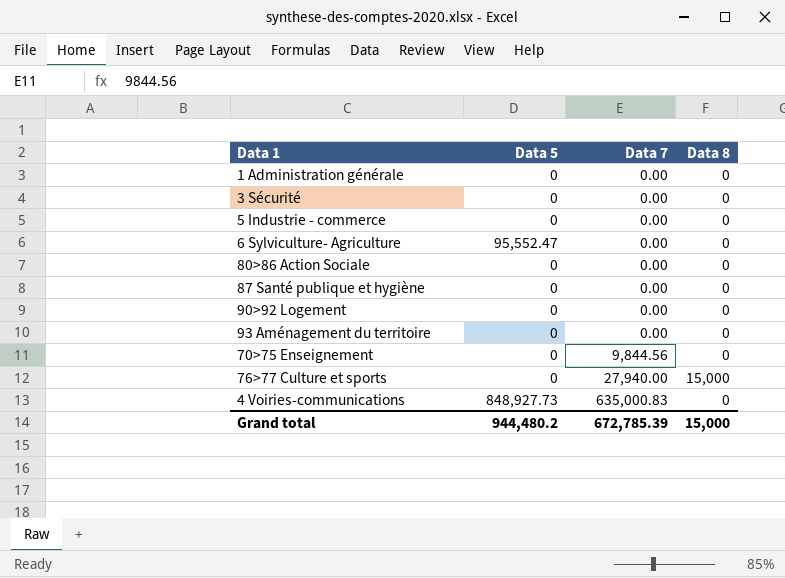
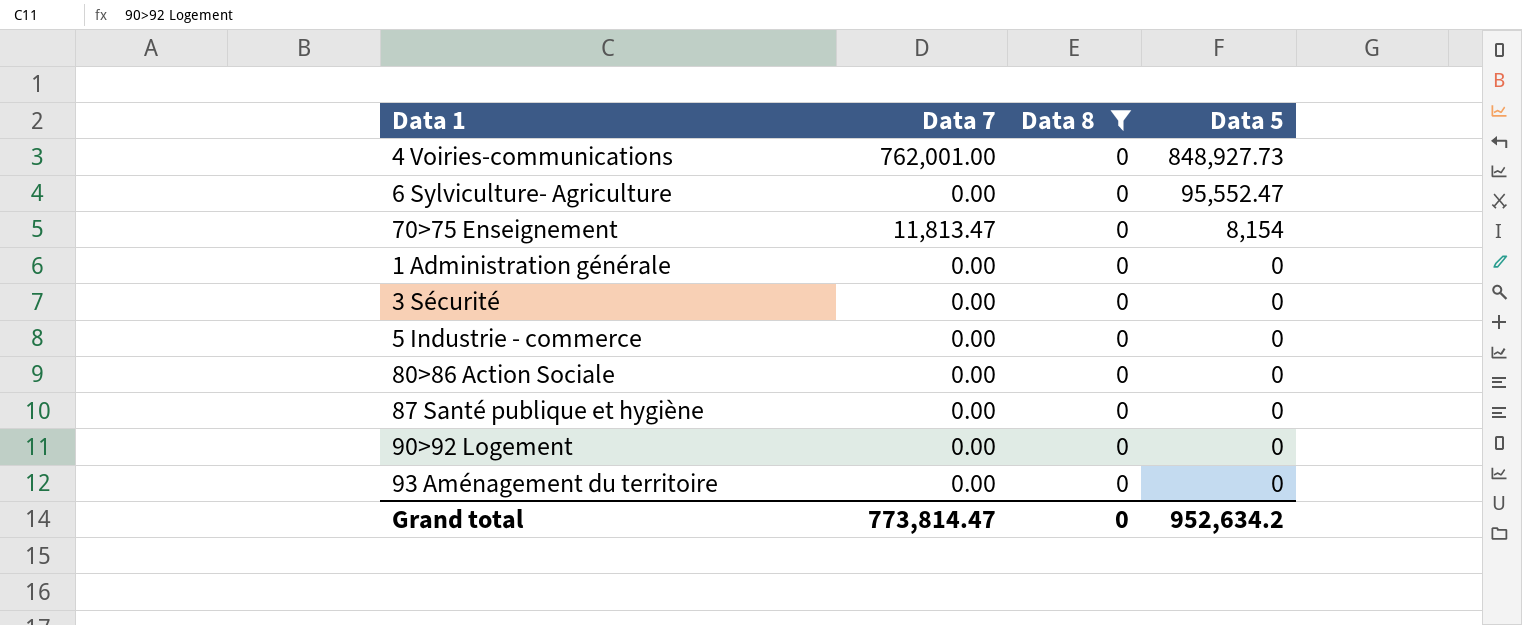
filter: none -> Data 8 = 0
row order: Data 7 ascending -> Data 5 descending
column Data 5 | position: 2 -> 4
4 Voiries-communications | Data 7: 635,000.83 -> 762,001.00
70>75 Enseignement | Data 7: 9,844.56 -> 11,813.47
70>75 Enseignement | Data 5: 0 -> 8,154
Grand total | Data 7: 672,785.39 -> 773,814.47
Grand total | Data 8: 15,000 -> 0
Grand total | Data 5: 944,480.2 -> 952,634.2

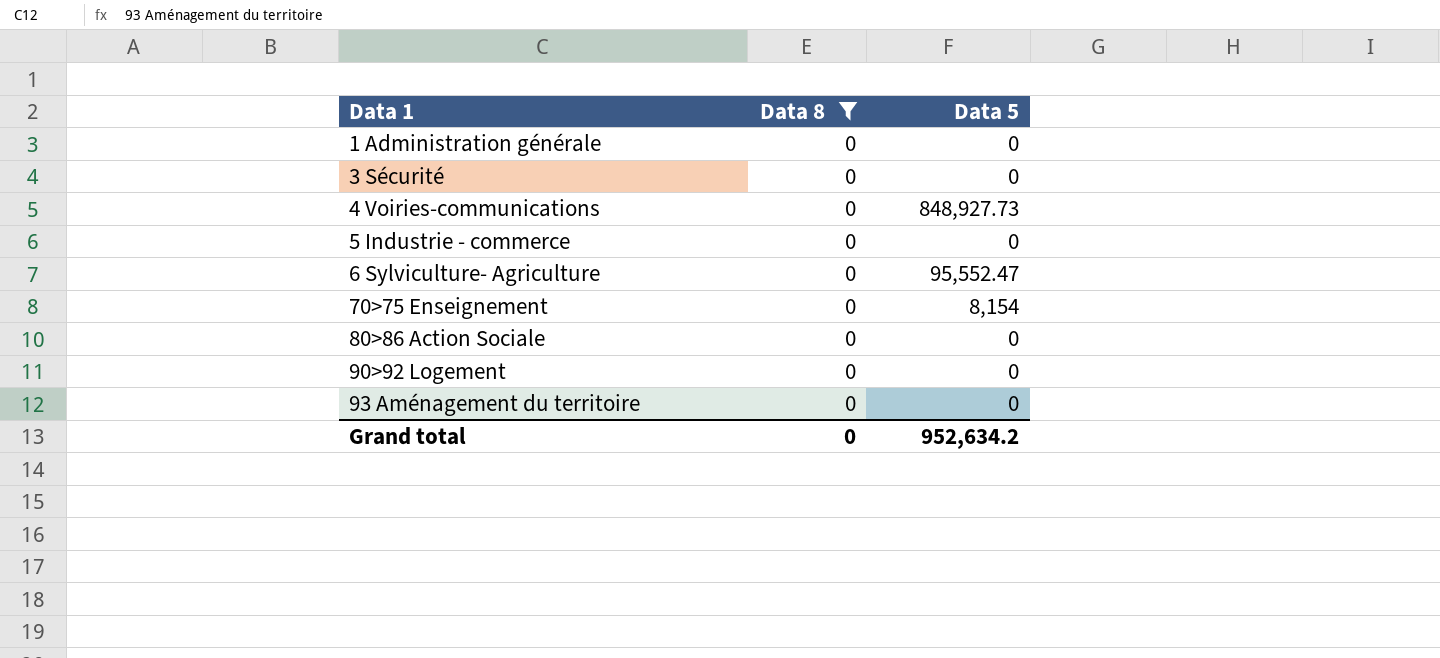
row order: Data 5 descending -> Data 1 ascending
column Data 7 | position: 2 -> none
row 87 Santé publique et hygiène: 0.00 | 0 | 0 -> none

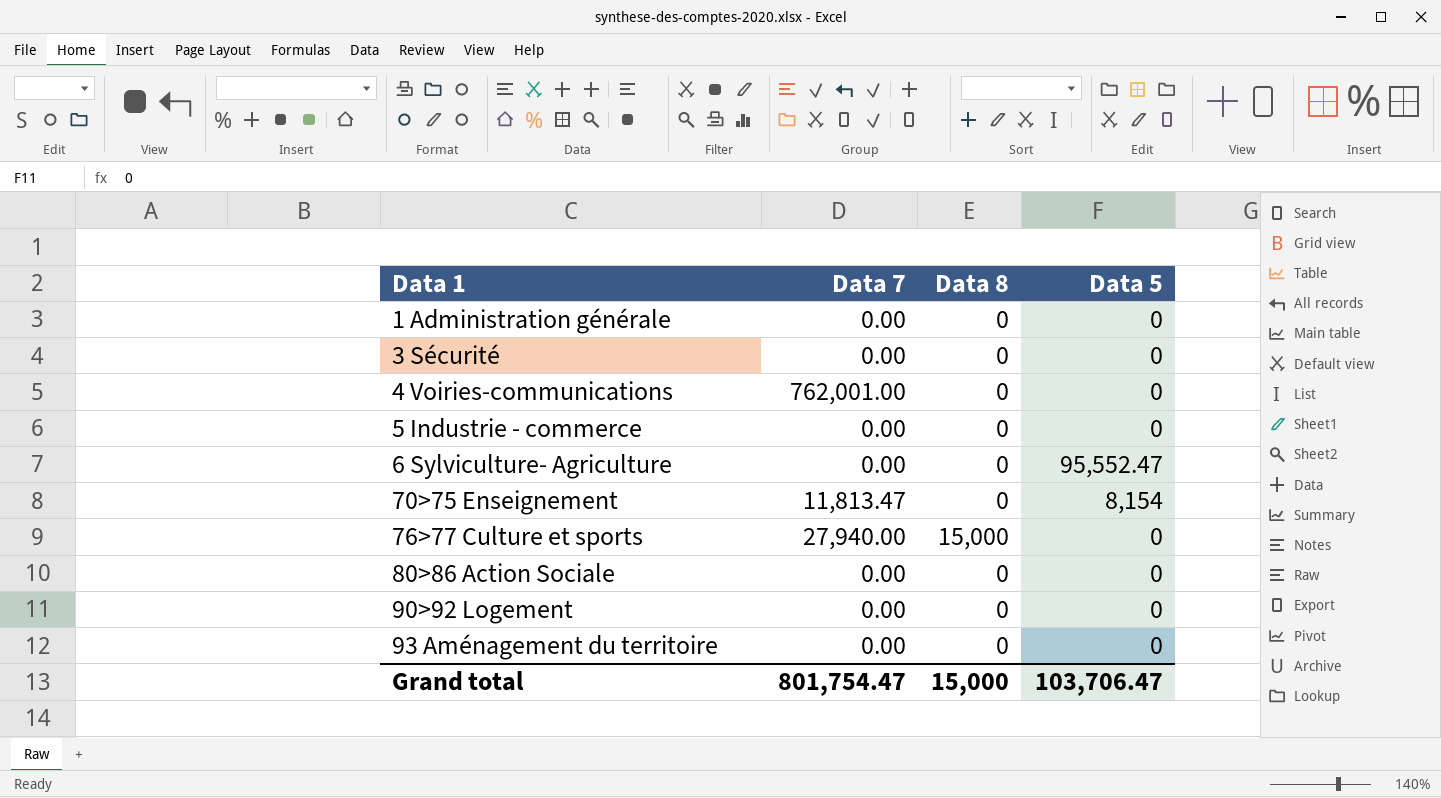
filter: Data 8 = 0 -> none
column Data 7 | position: none -> 2
4 Voiries-communications | Data 5: 848,927.73 -> 0
Grand total | Data 8: 0 -> 15,000
Grand total | Data 5: 952,634.2 -> 103,706.47

